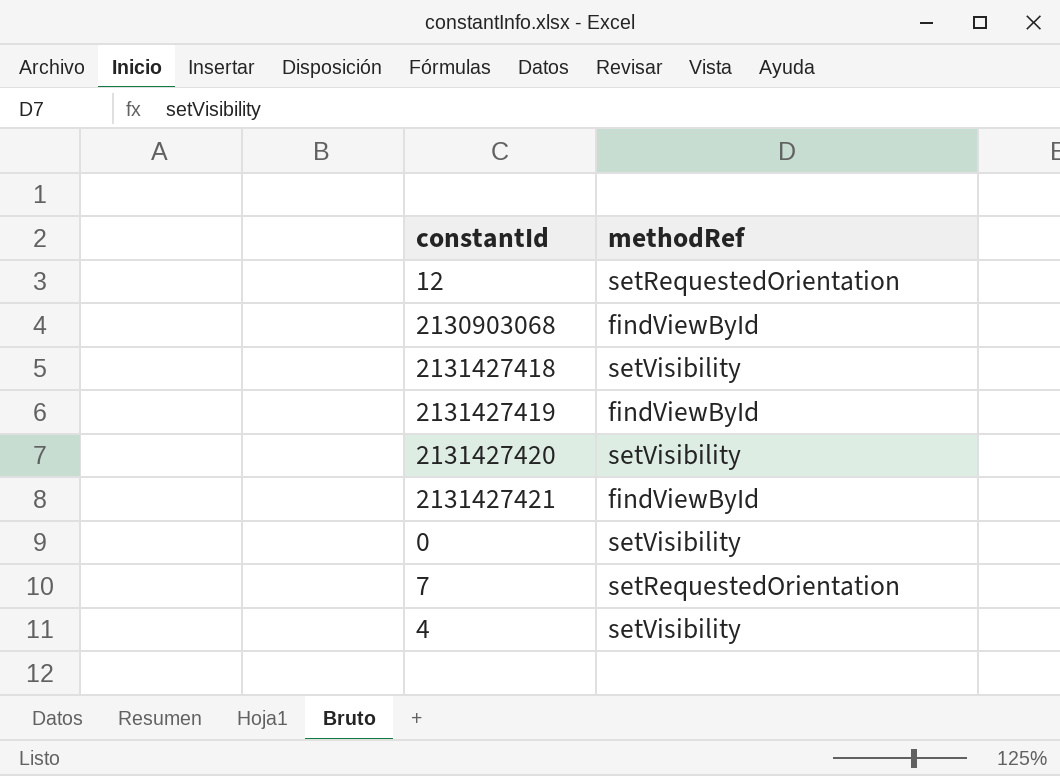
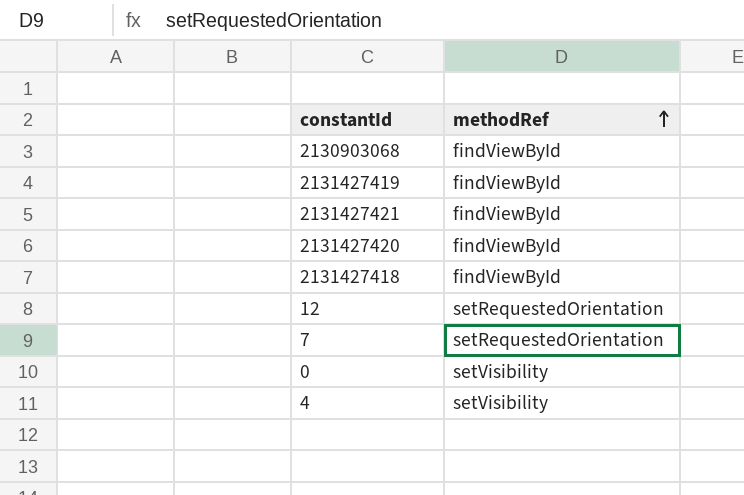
row order: none -> methodRef ascending
2131427420 | methodRef: setVisibility -> findViewById
2131427418 | methodRef: setVisibility -> findViewById

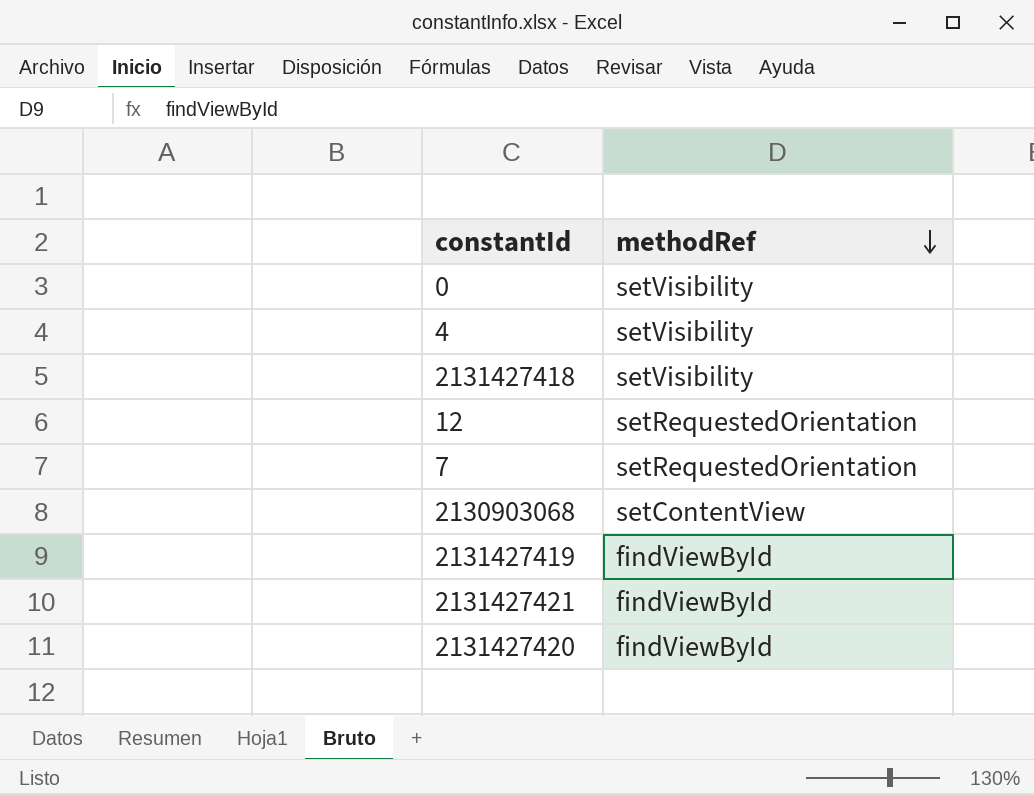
row order: methodRef ascending -> methodRef descending
2131427418 | methodRef: findViewById -> setVisibility
2130903068 | methodRef: findViewById -> setContentView

